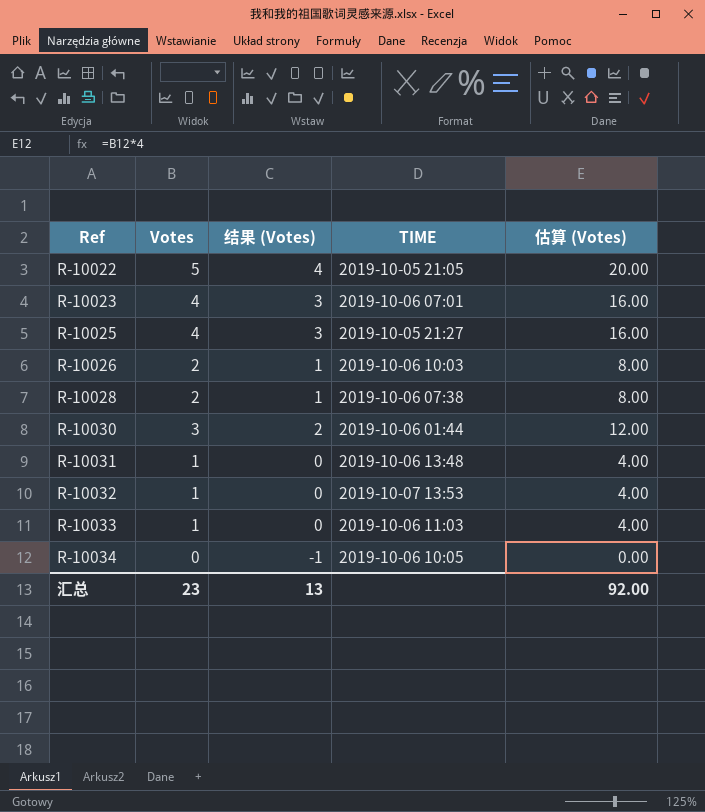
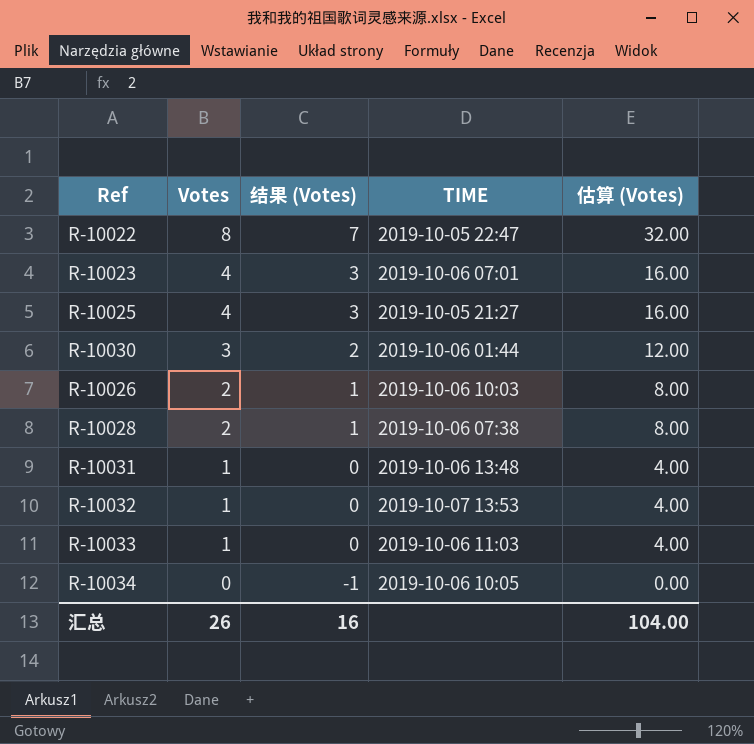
row order: Ref ascending -> Votes descending
R-10022 | Votes: 5 -> 8
R-10022 | 结果 (Votes): 4 -> 7
R-10022 | TIME: 2019-10-05 21:05 -> 2019-10-05 22:47
R-10022 | 估算 (Votes): 20.00 -> 32.00
汇总 | Votes: 23 -> 26
汇总 | 结果 (Votes): 13 -> 16
汇总 | 估算 (Votes): 92.00 -> 104.00

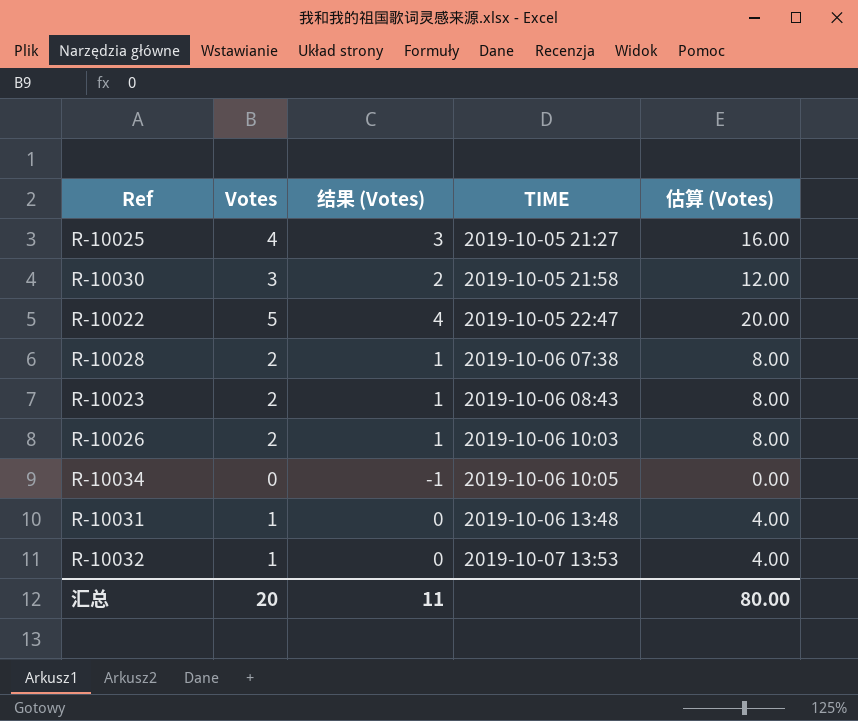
row order: Votes descending -> TIME ascending
row R-10033: 1 | 0 | 2019-10-06 11:03 | 4.00 -> none
R-10030 | TIME: 2019-10-06 01:44 -> 2019-10-05 21:58
R-10022 | Votes: 8 -> 5
R-10022 | 结果 (Votes): 7 -> 4
R-10022 | 估算 (Votes): 32.00 -> 20.00
R-10023 | Votes: 4 -> 2
R-10023 | 结果 (Votes): 3 -> 1
R-10023 | TIME: 2019-10-06 07:01 -> 2019-10-06 08:43
R-10023 | 估算 (Votes): 16.00 -> 8.00
汇总 | Votes: 26 -> 20
汇总 | 结果 (Votes): 16 -> 11
汇总 | 估算 (Votes): 104.00 -> 80.00

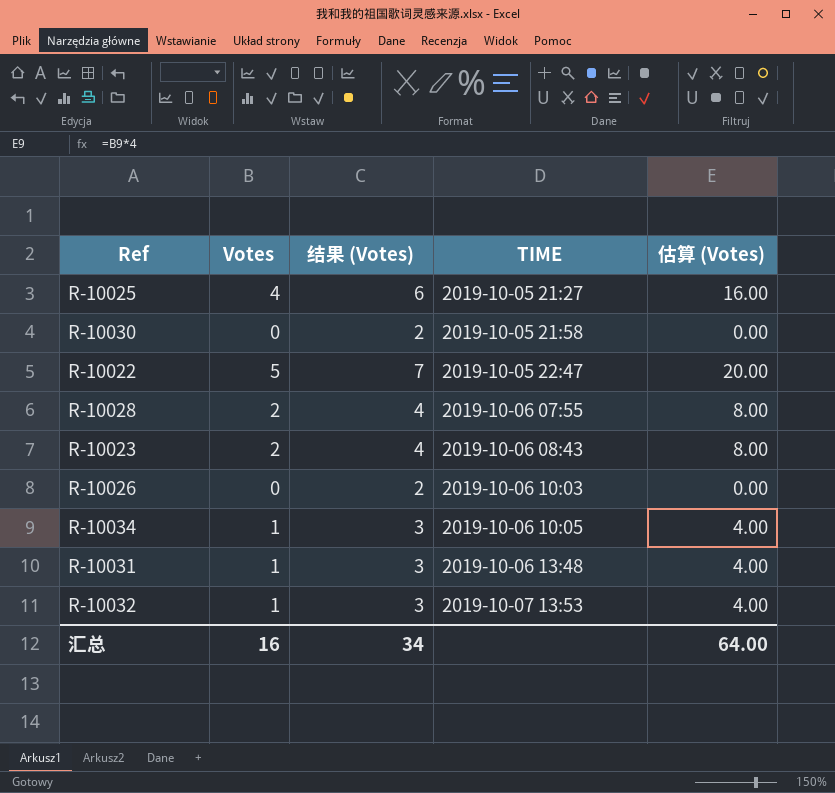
column 结果 (Votes) | formula: [Votes] - 1 -> [Votes] + 2
R-10030 | Votes: 3 -> 0
R-10030 | 估算 (Votes): 12.00 -> 0.00
R-10028 | TIME: 2019-10-06 07:38 -> 2019-10-06 07:55
R-10026 | Votes: 2 -> 0
R-10026 | 估算 (Votes): 8.00 -> 0.00
R-10034 | Votes: 0 -> 1
R-10034 | 估算 (Votes): 0.00 -> 4.00
汇总 | Votes: 20 -> 16
汇总 | 结果 (Votes): 11 -> 34
汇总 | 估算 (Votes): 80.00 -> 64.00

